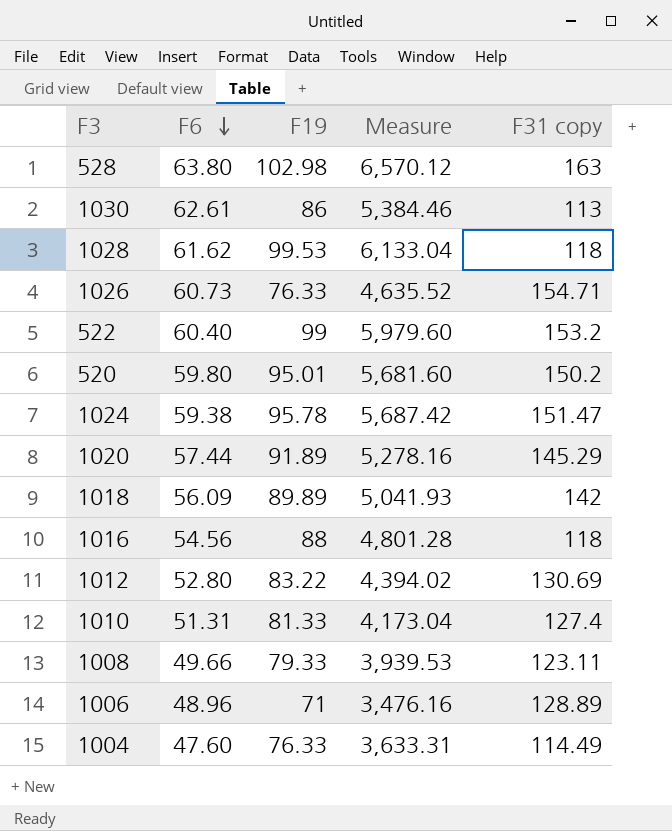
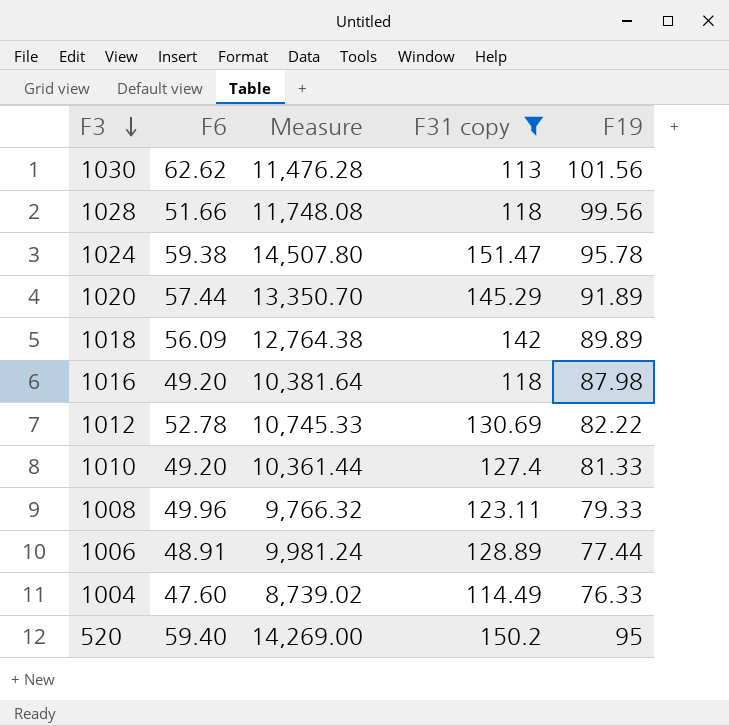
filter: none -> F31 copy <= 151.47
row order: F6 descending -> F3 descending
column Measure | formula: [F6] * [F19] -> [F31 copy] * [F19]
column F19 | position: 3 -> 5
1030 | F6: 62.61 -> 62.62
1030 | F19: 86 -> 101.56
1028 | F6: 61.62 -> 51.66
1028 | F19: 99.53 -> 99.56
1016 | F6: 54.56 -> 49.20
1016 | F19: 88 -> 87.98
1012 | F6: 52.80 -> 52.78
1012 | F19: 83.22 -> 82.22
1010 | F6: 51.31 -> 49.20
1008 | F6: 49.66 -> 49.96
1006 | F6: 48.96 -> 48.91
1006 | F19: 71 -> 77.44
520 | F6: 59.80 -> 59.40
520 | F19: 95.01 -> 95

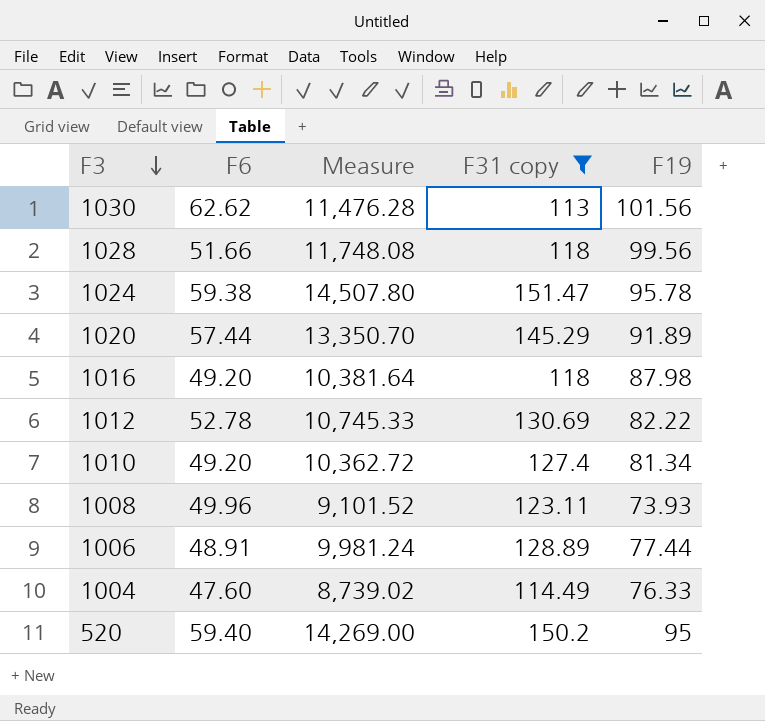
row 1018: 56.09 | 12,764.38 | 142 | 89.89 -> none
1010 | Measure: 10,361.44 -> 10,362.72
1010 | F19: 81.33 -> 81.34
1008 | Measure: 9,766.32 -> 9,101.52
1008 | F19: 79.33 -> 73.93

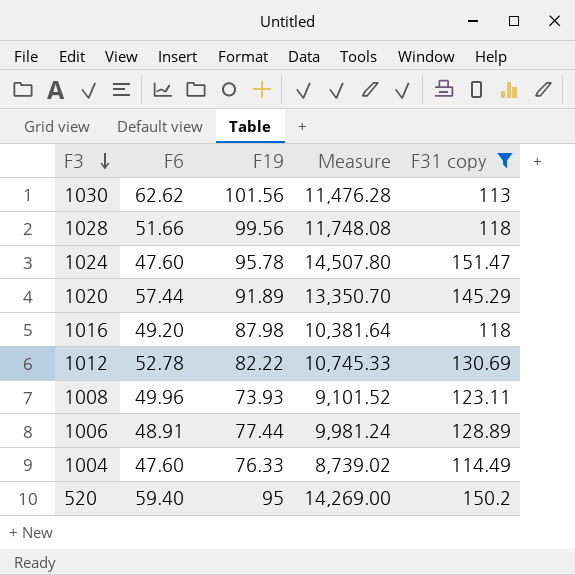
column F19 | position: 5 -> 3
row 1010: 49.20 | 10,362.72 | 127.4 | 81.34 -> none
1024 | F6: 59.38 -> 47.60

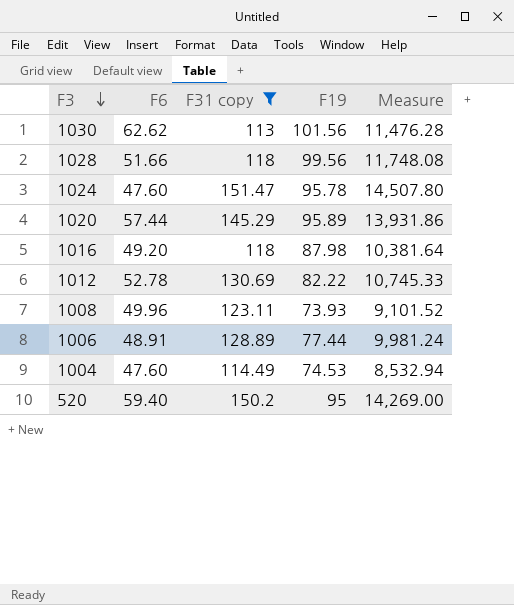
column F31 copy | position: 5 -> 3
1020 | F19: 91.89 -> 95.89
1020 | Measure: 13,350.70 -> 13,931.86
1004 | F19: 76.33 -> 74.53
1004 | Measure: 8,739.02 -> 8,532.94

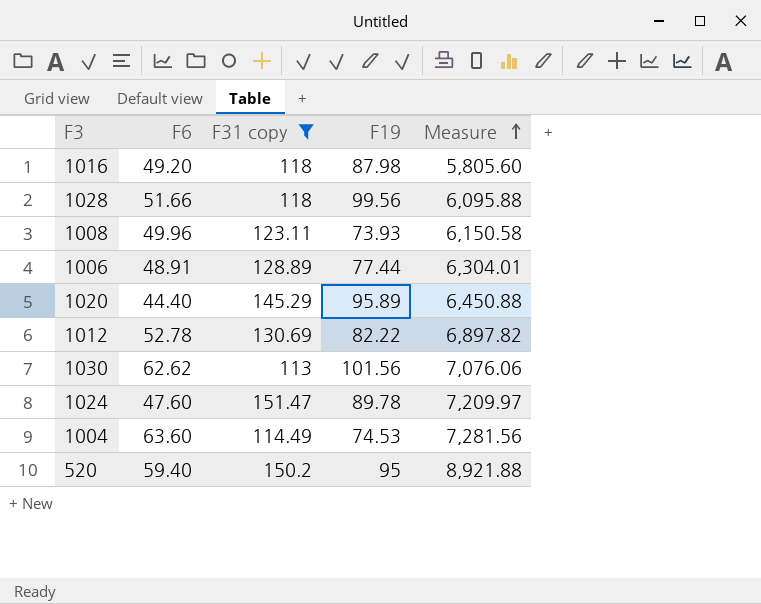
row order: F3 descending -> Measure ascending
column Measure | formula: [F31 copy] * [F19] -> [F6] * [F31 copy]
1020 | F6: 57.44 -> 44.40
1024 | F19: 95.78 -> 89.78
1004 | F6: 47.60 -> 63.60

